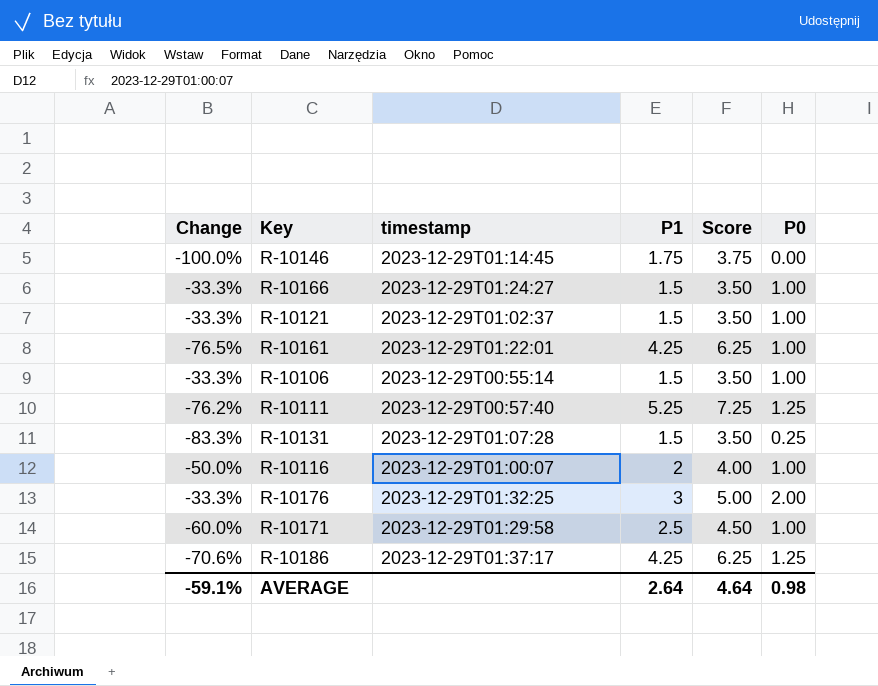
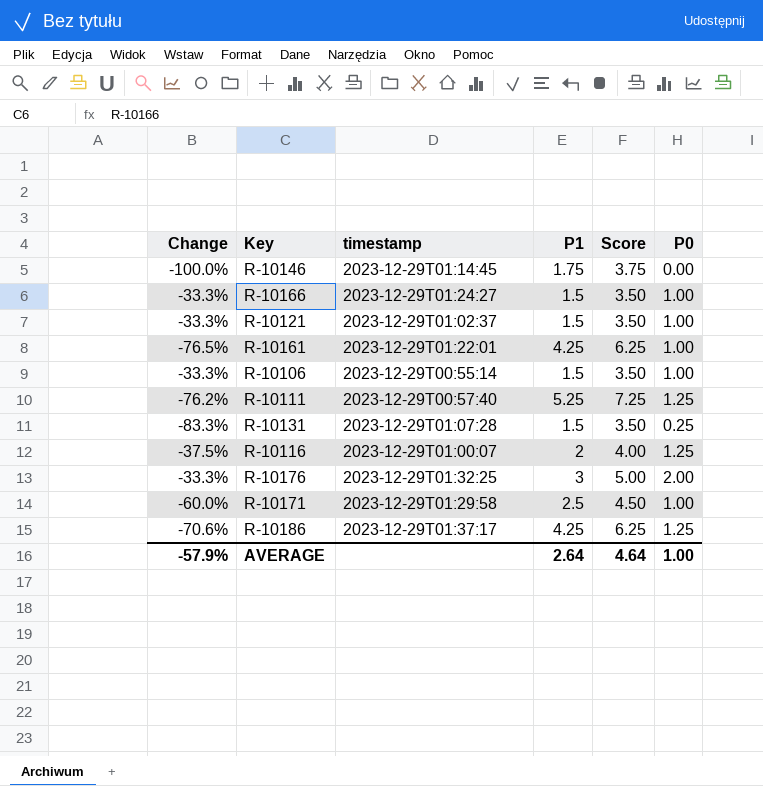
R-10116 | Change: -50.0% -> -37.5%
R-10116 | P0: 1.00 -> 1.25
AVERAGE | Change: -59.1% -> -57.9%
AVERAGE | P0: 0.98 -> 1.00

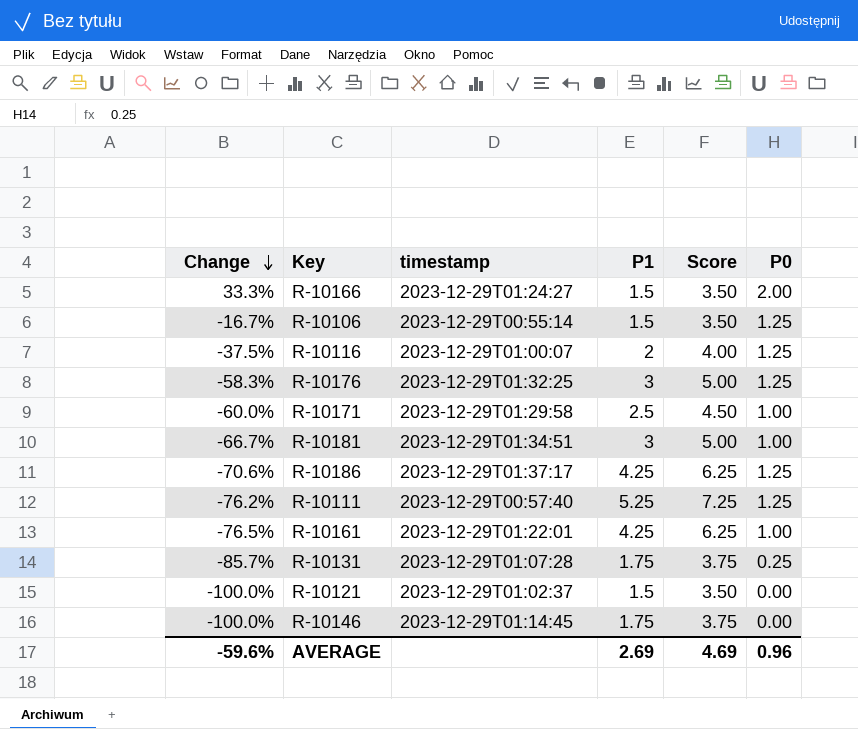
row order: none -> Change descending
R-10166 | Change: -33.3% -> 33.3%
R-10166 | P0: 1.00 -> 2.00
R-10106 | Change: -33.3% -> -16.7%
R-10106 | P0: 1.00 -> 1.25
R-10176 | Change: -33.3% -> -58.3%
R-10176 | P0: 2.00 -> 1.25
row R-10181: none -> -66.7% | 2023-12-29T01:34:51 | 3 | 5.00 | 1.00
R-10131 | Change: -83.3% -> -85.7%
R-10131 | P1: 1.5 -> 1.75
R-10131 | Score: 3.50 -> 3.75
R-10121 | Change: -33.3% -> -100.0%
R-10121 | P0: 1.00 -> 0.00
AVERAGE | Change: -57.9% -> -59.6%
AVERAGE | P1: 2.64 -> 2.69
AVERAGE | Score: 4.64 -> 4.69
AVERAGE | P0: 1.00 -> 0.96

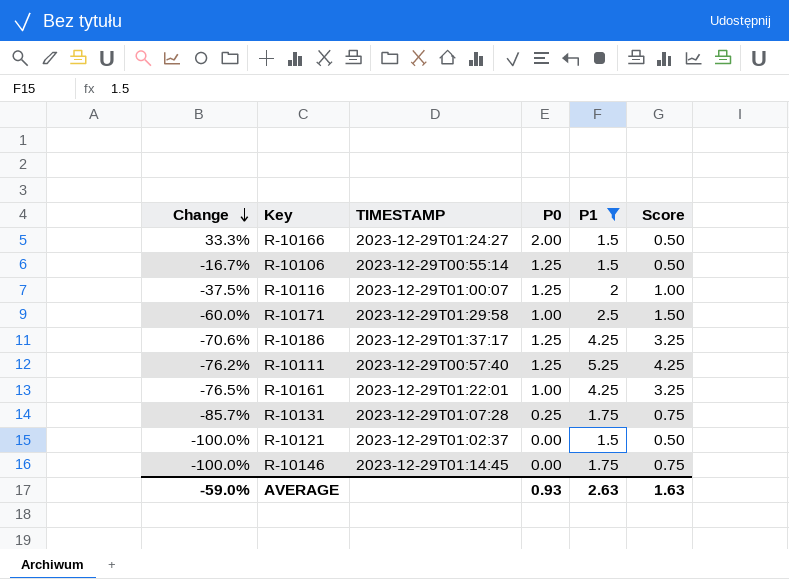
filter: none -> P1 != 3
column name: timestamp -> TIMESTAMP
column P0 | position: 6 -> 4
column Score | formula: [P1] + 2 -> [P1] - 1
AVERAGE | Change: -59.6% -> -59.0%
AVERAGE | P0: 0.96 -> 0.93
AVERAGE | P1: 2.69 -> 2.63
AVERAGE | Score: 4.69 -> 1.63

